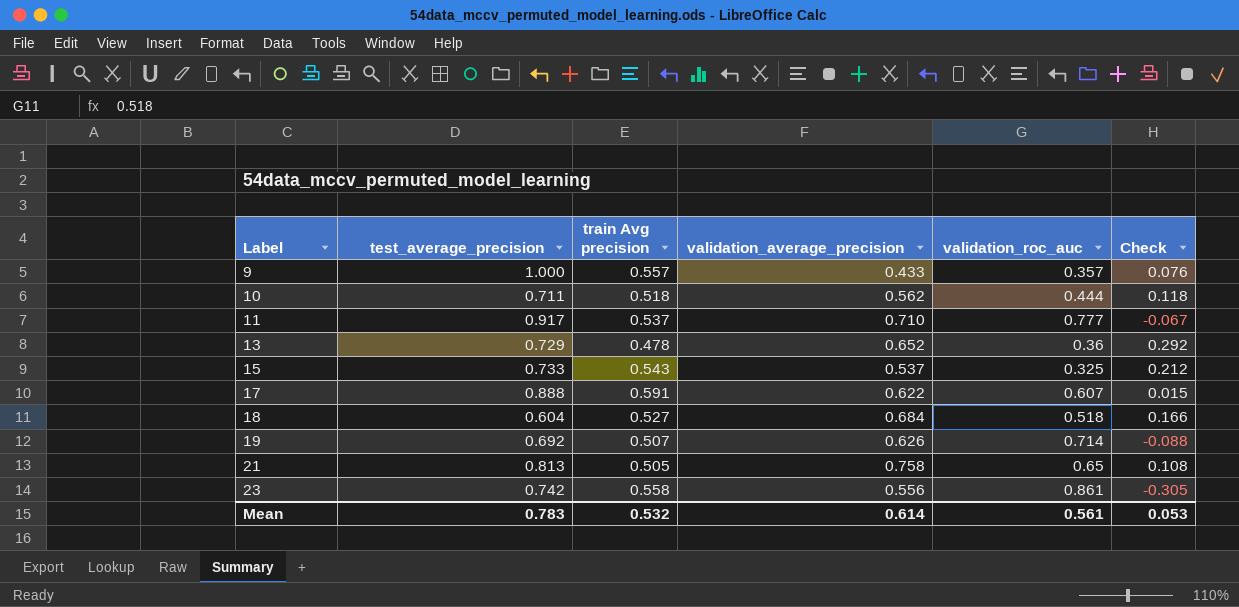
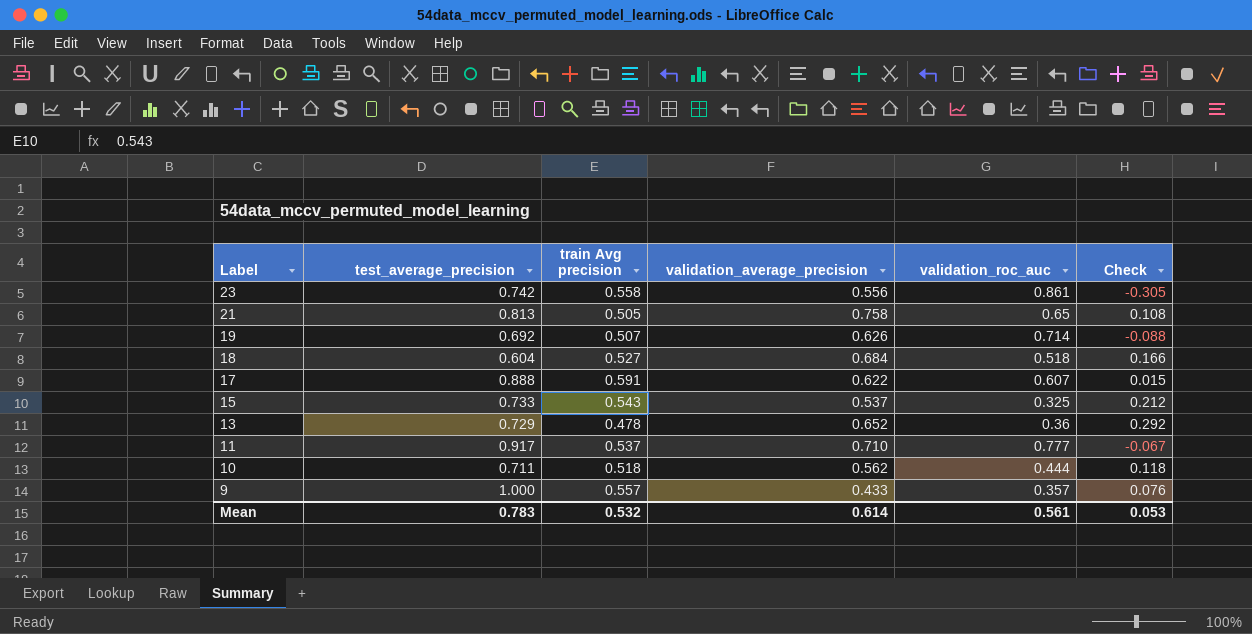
row order: Label ascending -> Label descending

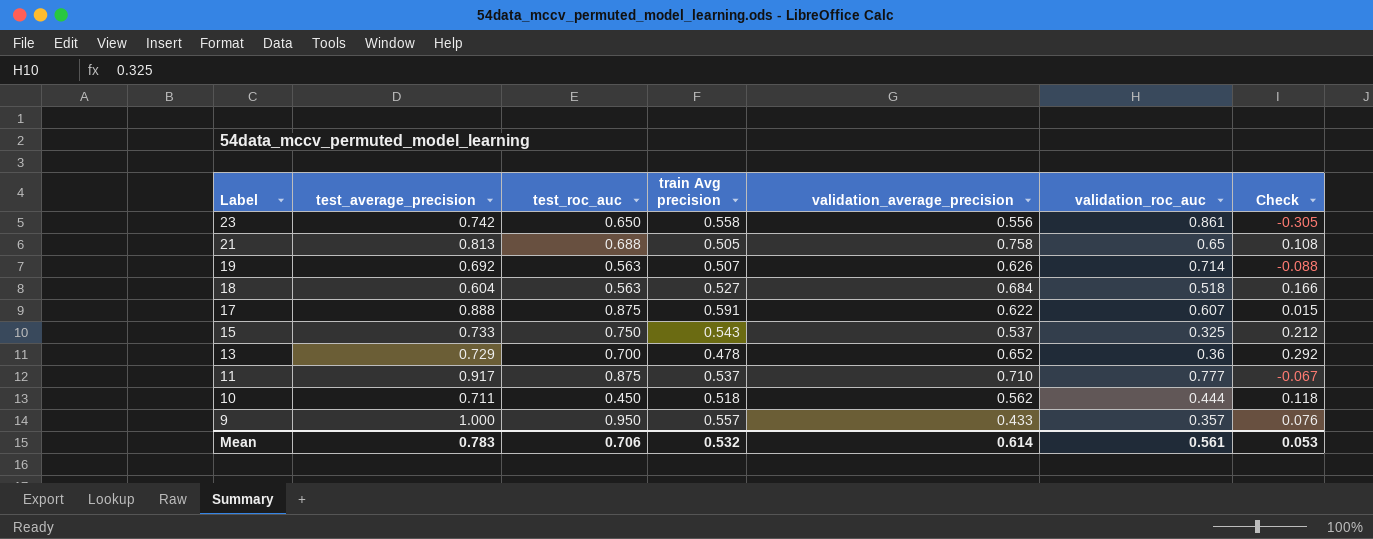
column test_roc_auc | position: none -> 3

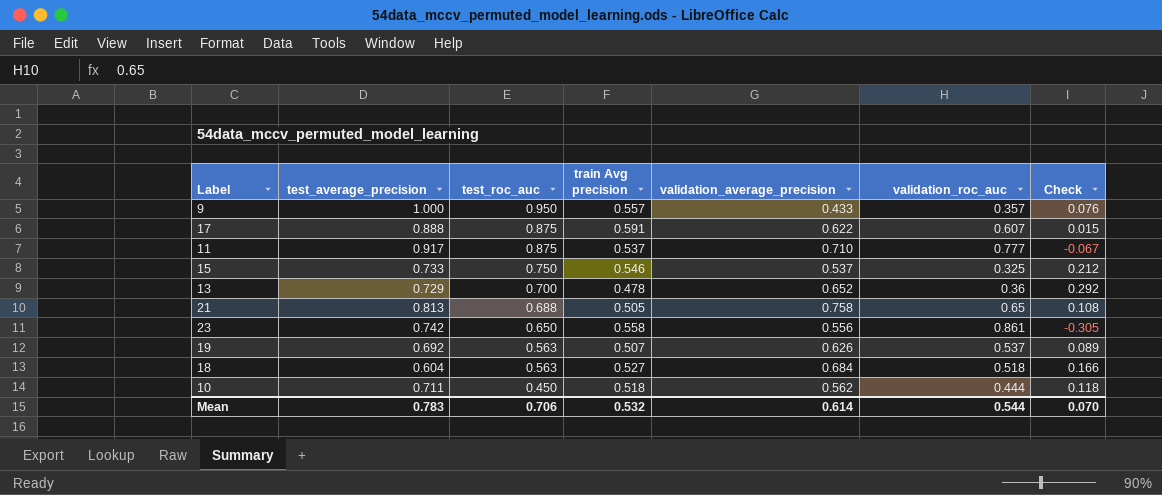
row order: Label descending -> test_roc_auc descending
15 | train Avg precision: 0.543 -> 0.546
19 | validation_roc_auc: 0.714 -> 0.537
19 | Check: -0.088 -> 0.089
Mean | validation_roc_auc: 0.561 -> 0.544
Mean | Check: 0.053 -> 0.070

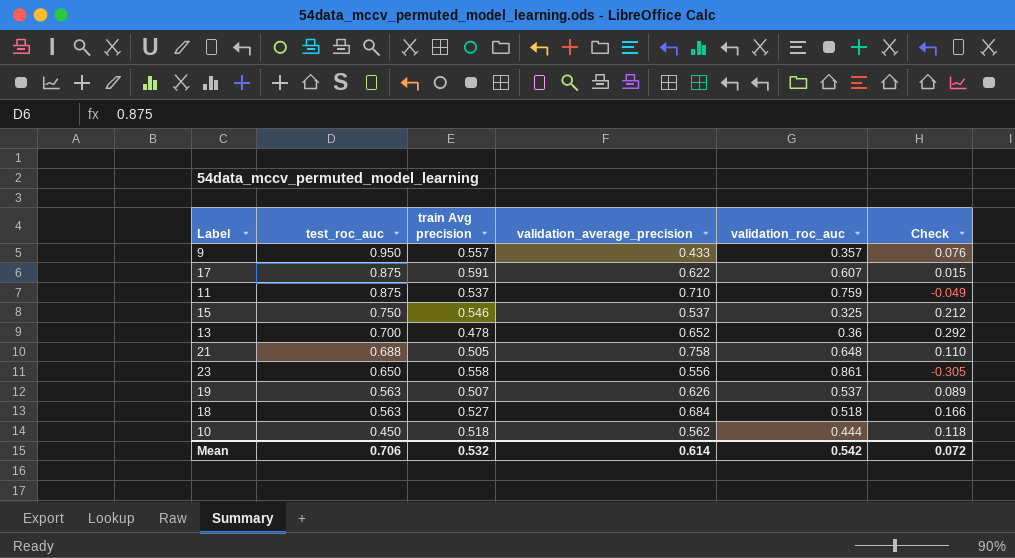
column test_average_precision | position: 2 -> none
11 | validation_roc_auc: 0.777 -> 0.759
11 | Check: -0.067 -> -0.049
21 | validation_roc_auc: 0.65 -> 0.648
21 | Check: 0.108 -> 0.110
Mean | validation_roc_auc: 0.544 -> 0.542
Mean | Check: 0.070 -> 0.072

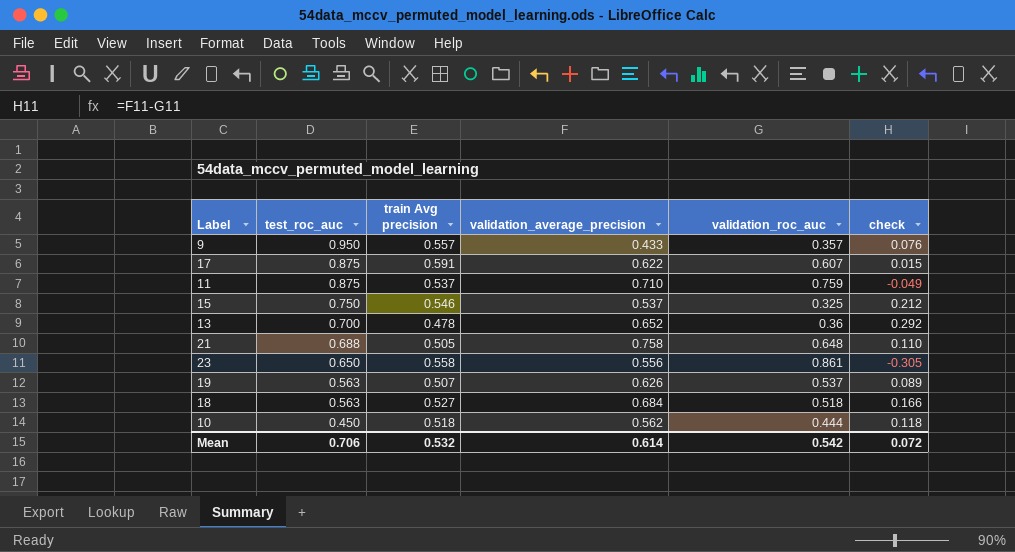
column name: Check -> check

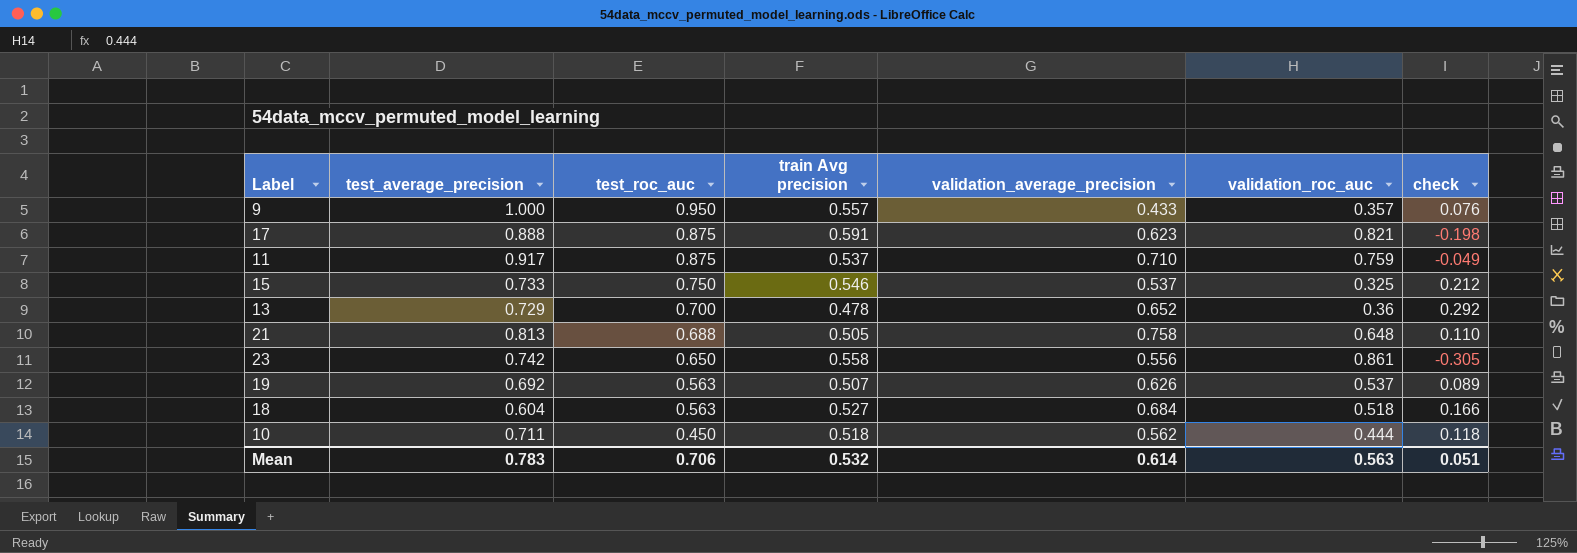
column test_average_precision | position: none -> 2
17 | validation_average_precision: 0.622 -> 0.623
17 | validation_roc_auc: 0.607 -> 0.821
17 | check: 0.015 -> -0.198
Mean | validation_roc_auc: 0.542 -> 0.563
Mean | check: 0.072 -> 0.051

